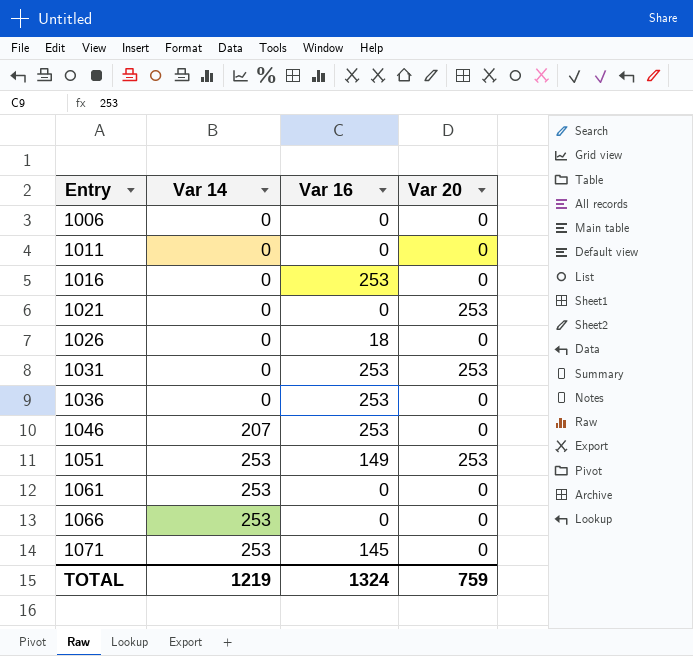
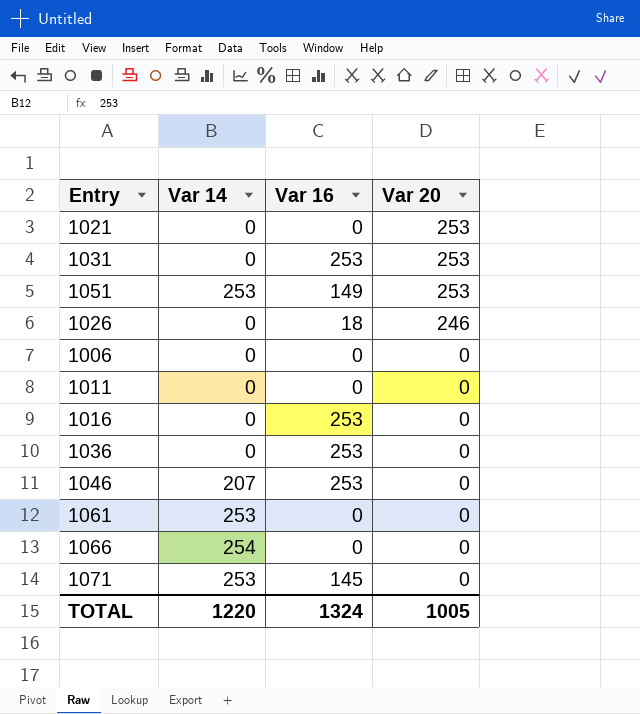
row order: Entry ascending -> Var 20 descending
1026 | Var 20: 0 -> 246
1066 | Var 14: 253 -> 254
TOTAL | Var 14: 1219 -> 1220
TOTAL | Var 20: 759 -> 1005

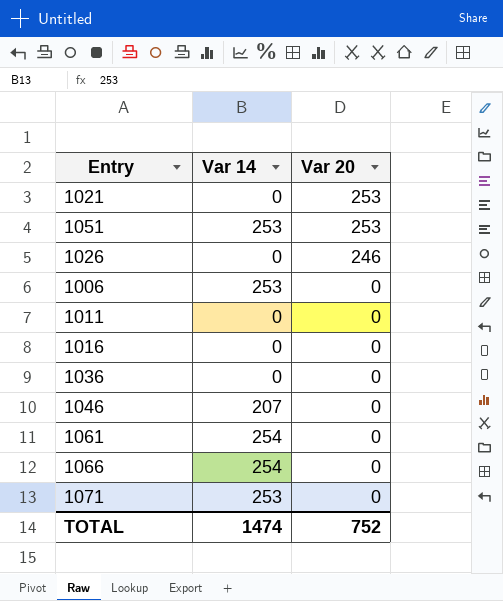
column Var 16 | position: 3 -> none
row 1031: 0 | 253 | 253 -> none
1006 | Var 14: 0 -> 253
1061 | Var 14: 253 -> 254
TOTAL | Var 14: 1220 -> 1474
TOTAL | Var 20: 1005 -> 752

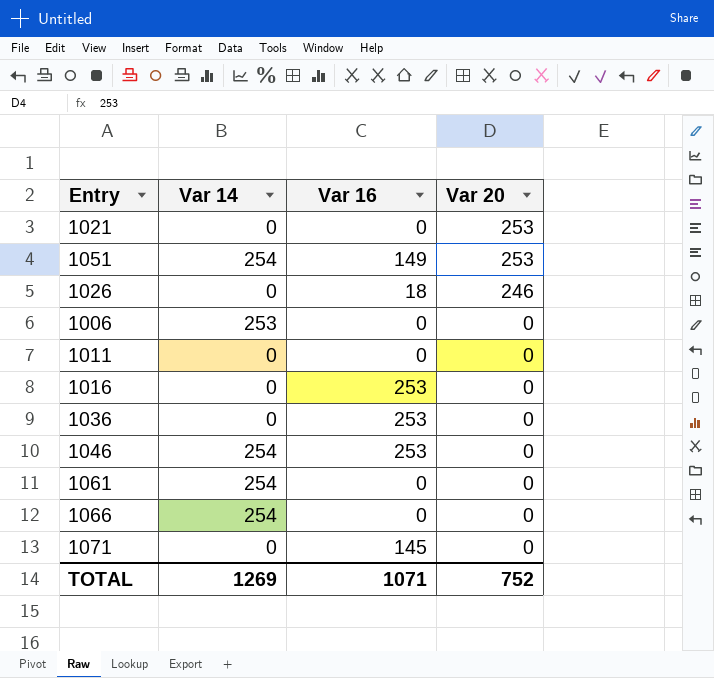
column Var 16 | position: none -> 3
1051 | Var 14: 253 -> 254
1046 | Var 14: 207 -> 254
1071 | Var 14: 253 -> 0
TOTAL | Var 14: 1474 -> 1269

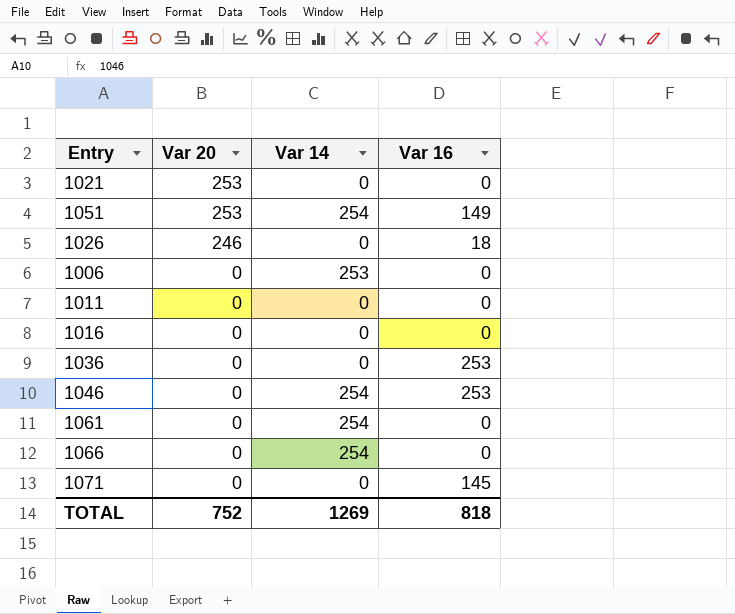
column Var 20 | position: 4 -> 2
1016 | Var 16: 253 -> 0
TOTAL | Var 16: 1071 -> 818

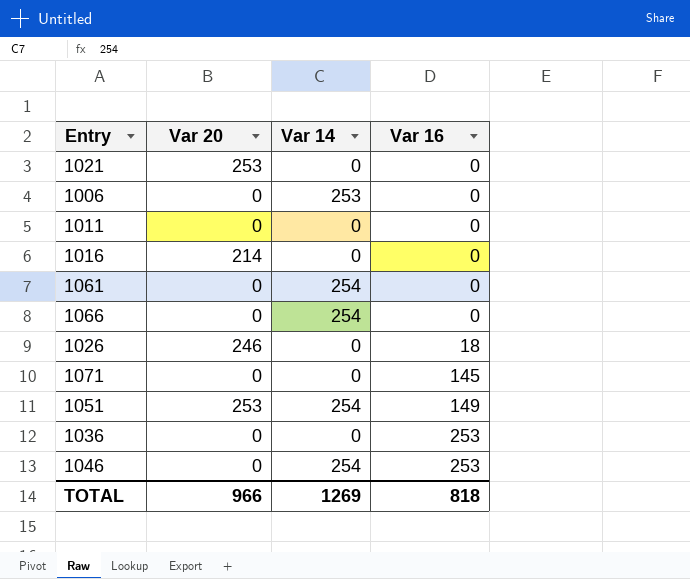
row order: Var 20 descending -> Var 16 ascending
1016 | Var 20: 0 -> 214
TOTAL | Var 20: 752 -> 966

